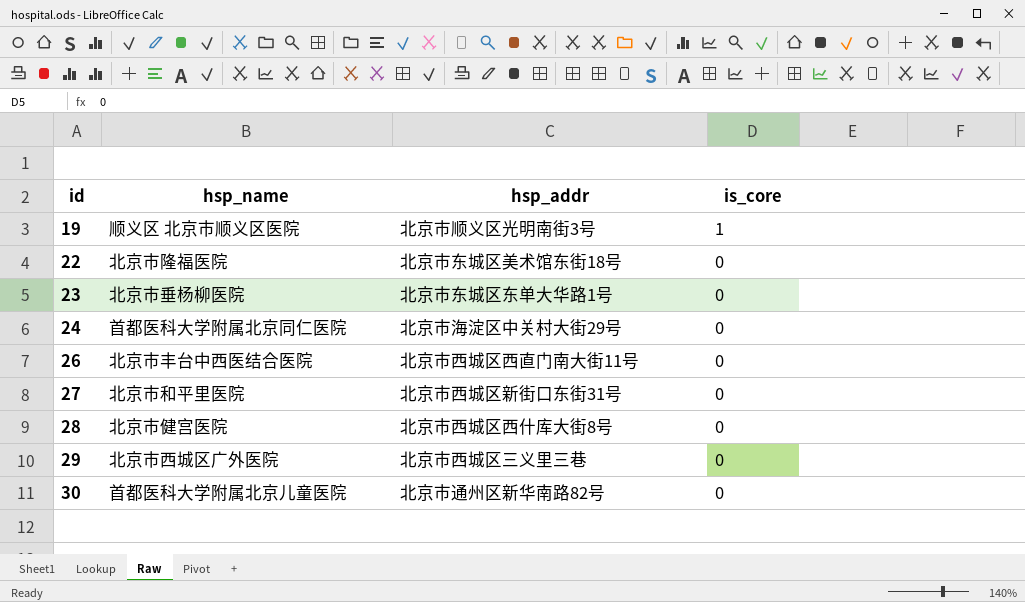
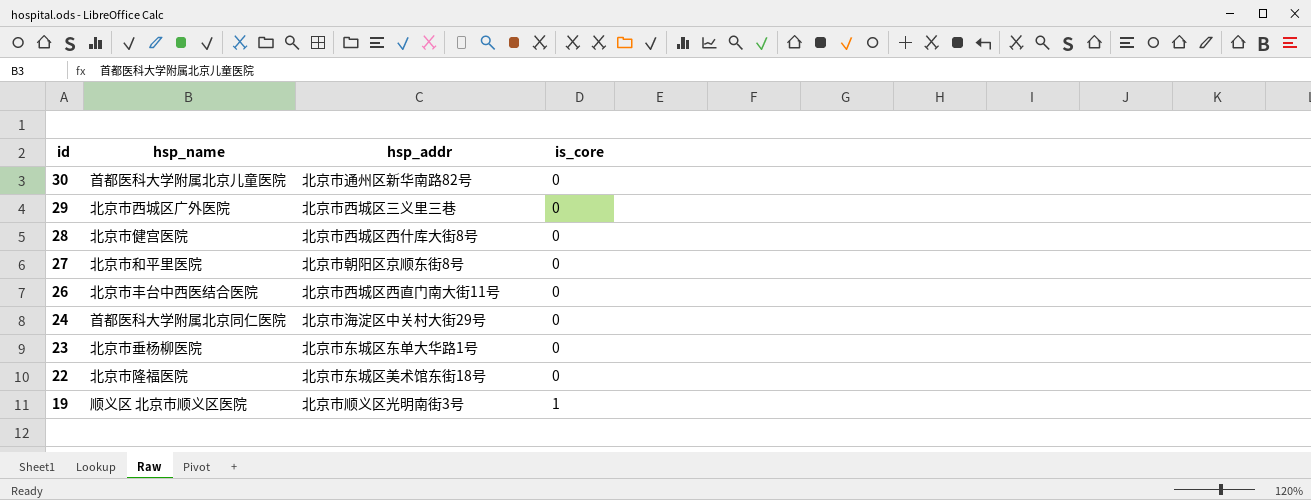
row order: id ascending -> id descending
27 | hsp_addr: 北京市西城区新街口东街31号 -> 北京市朝阳区京顺东街8号

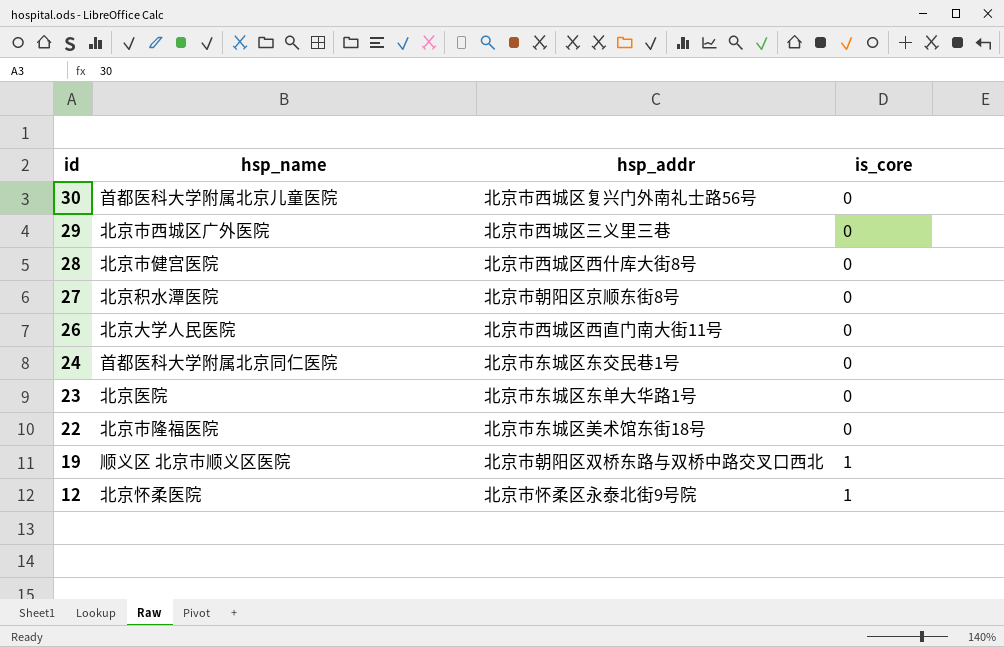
30 | hsp_addr: 北京市通州区新华南路82号 -> 北京市西城区复兴门外南礼士路56号
27 | hsp_name: 北京市和平里医院 -> 北京积水潭医院
26 | hsp_name: 北京市丰台中西医结合医院 -> 北京大学人民医院
24 | hsp_addr: 北京市海淀区中关村大街29号 -> 北京市东城区东交民巷1号
23 | hsp_name: 北京市垂杨柳医院 -> 北京医院
19 | hsp_addr: 北京市顺义区光明南街3号 -> 北京市朝阳区双桥东路与双桥中路交叉口西北
row 12: none -> 北京怀柔医院 | 北京市怀柔区永泰北街9号院 | 1

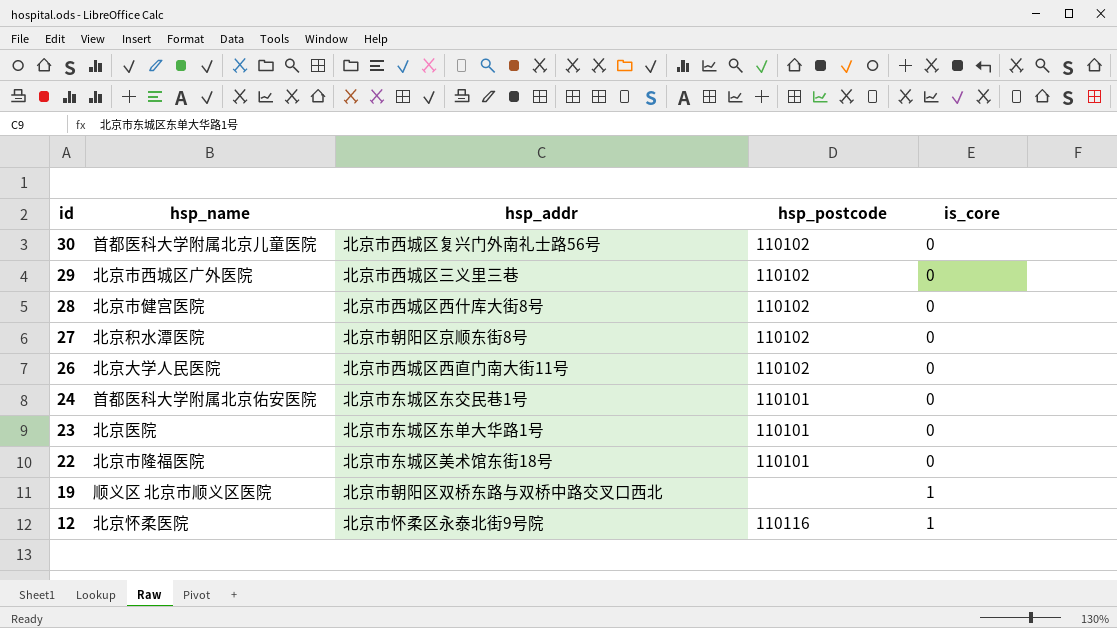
column hsp_postcode | position: none -> 4
24 | hsp_name: 首都医科大学附属北京同仁医院 -> 首都医科大学附属北京佑安医院

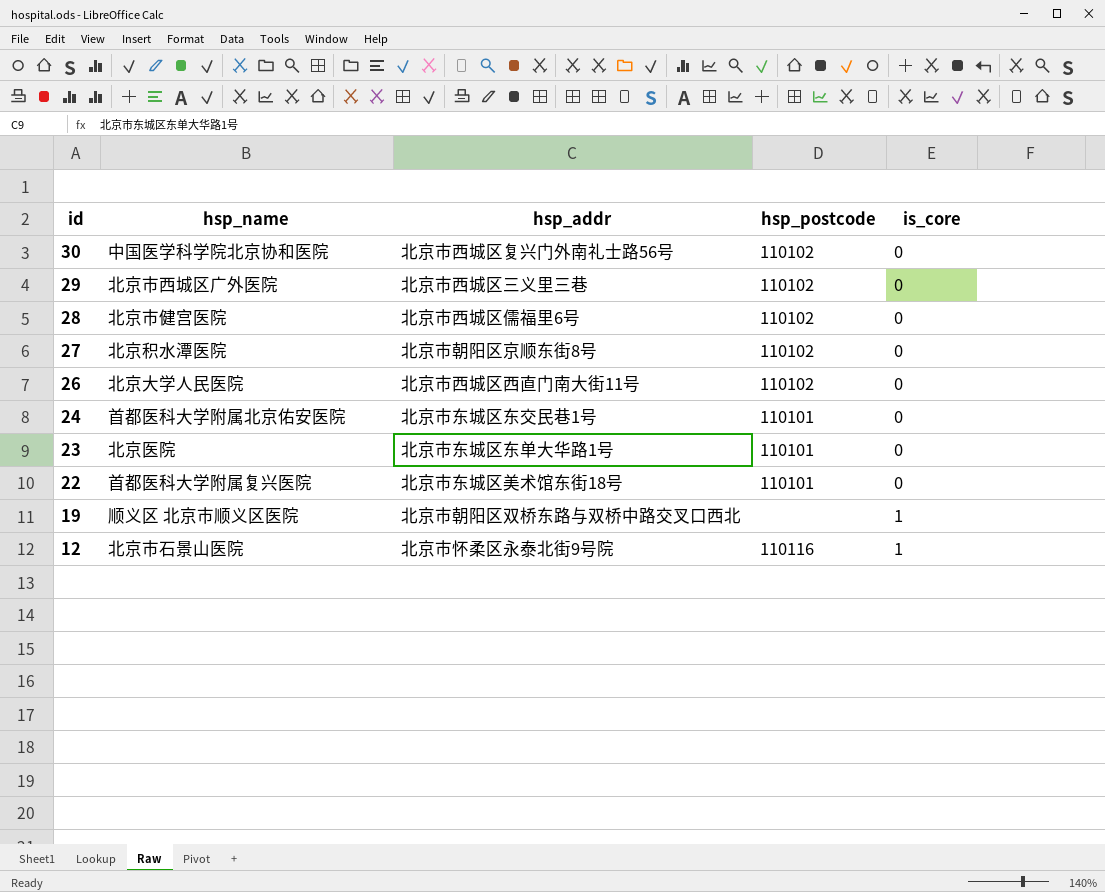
30 | hsp_name: 首都医科大学附属北京儿童医院 -> 中国医学科学院北京协和医院
28 | hsp_addr: 北京市西城区西什库大街8号 -> 北京市西城区儒福里6号
22 | hsp_name: 北京市隆福医院 -> 首都医科大学附属复兴医院
12 | hsp_name: 北京怀柔医院 -> 北京市石景山医院

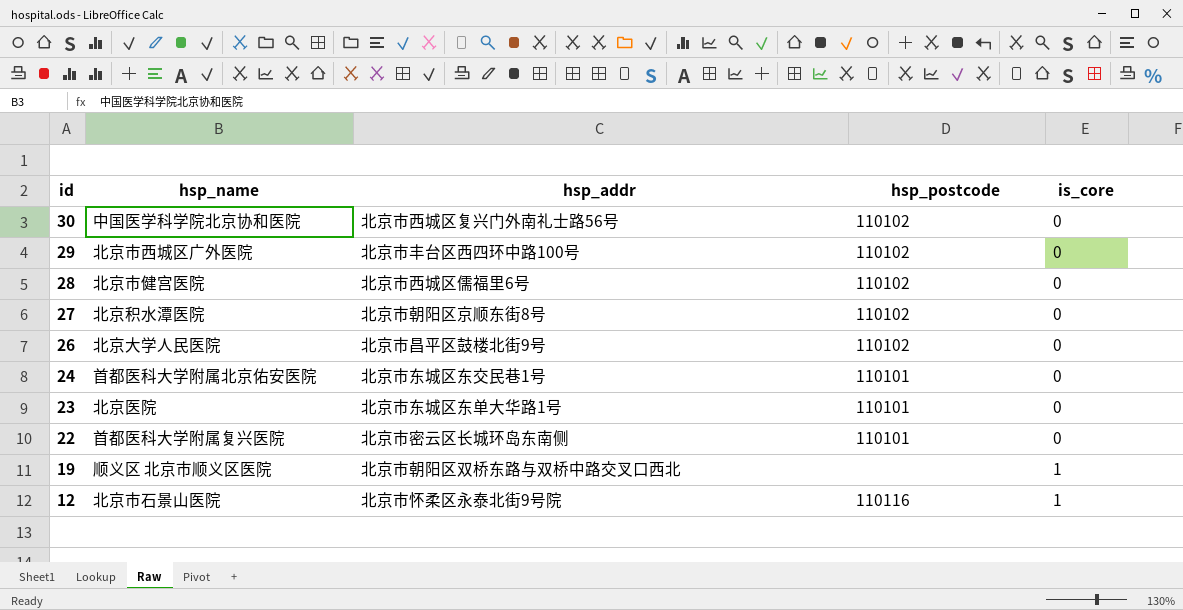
29 | hsp_addr: 北京市西城区三义里三巷 -> 北京市丰台区西四环中路100号
26 | hsp_addr: 北京市西城区西直门南大街11号 -> 北京市昌平区鼓楼北街9号
22 | hsp_addr: 北京市东城区美术馆东街18号 -> 北京市密云区长城环岛东南侧

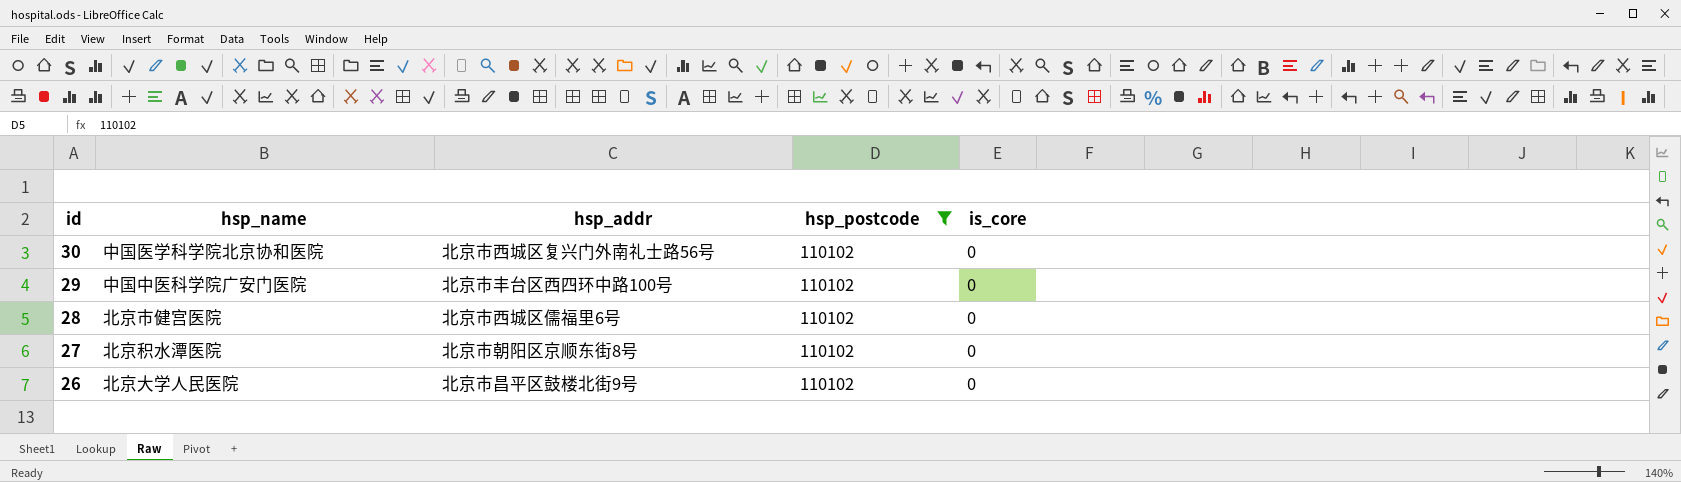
filter: none -> hsp_postcode = 110102
29 | hsp_name: 北京市西城区广外医院 -> 中国中医科学院广安门医院

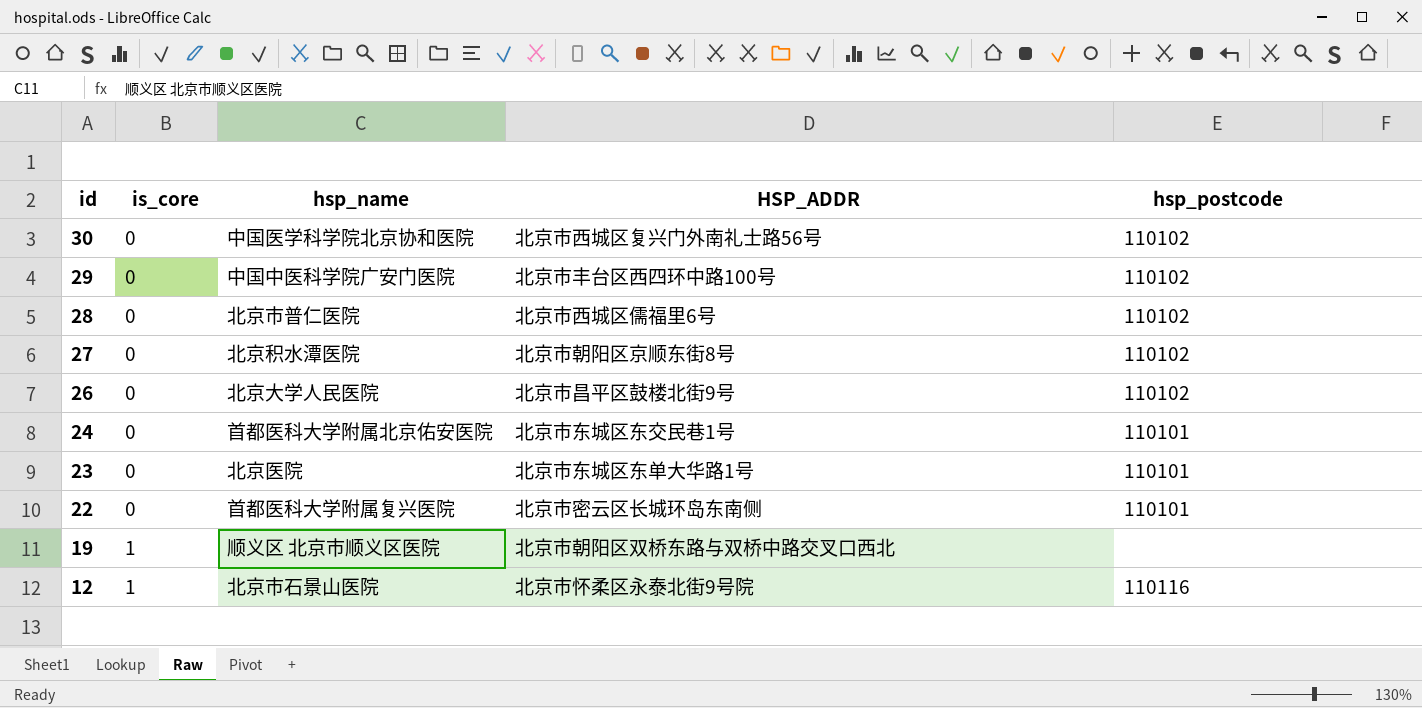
filter: hsp_postcode = 110102 -> none
column is_core | position: 5 -> 2
column name: hsp_addr -> HSP_ADDR
28 | hsp_name: 北京市健宫医院 -> 北京市普仁医院

